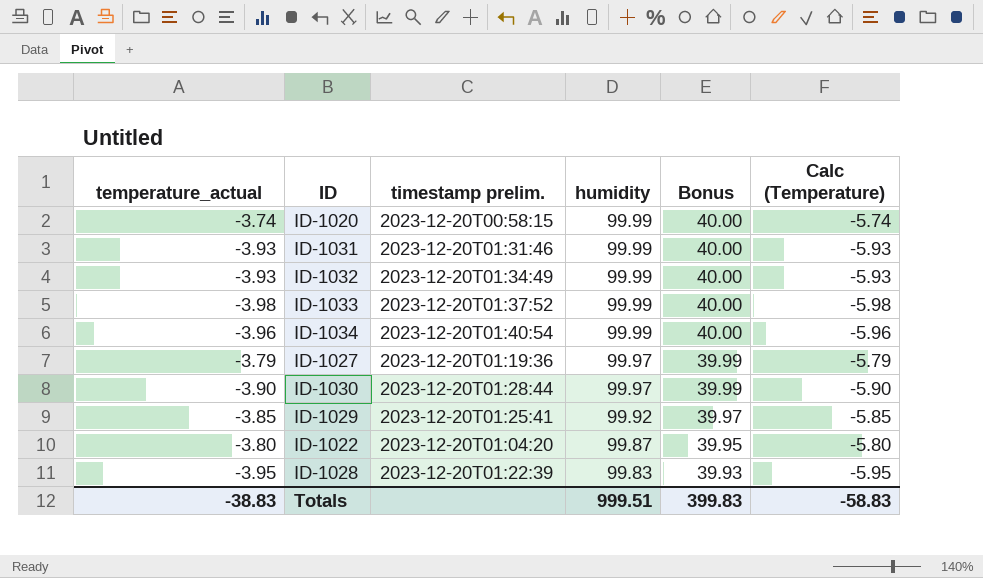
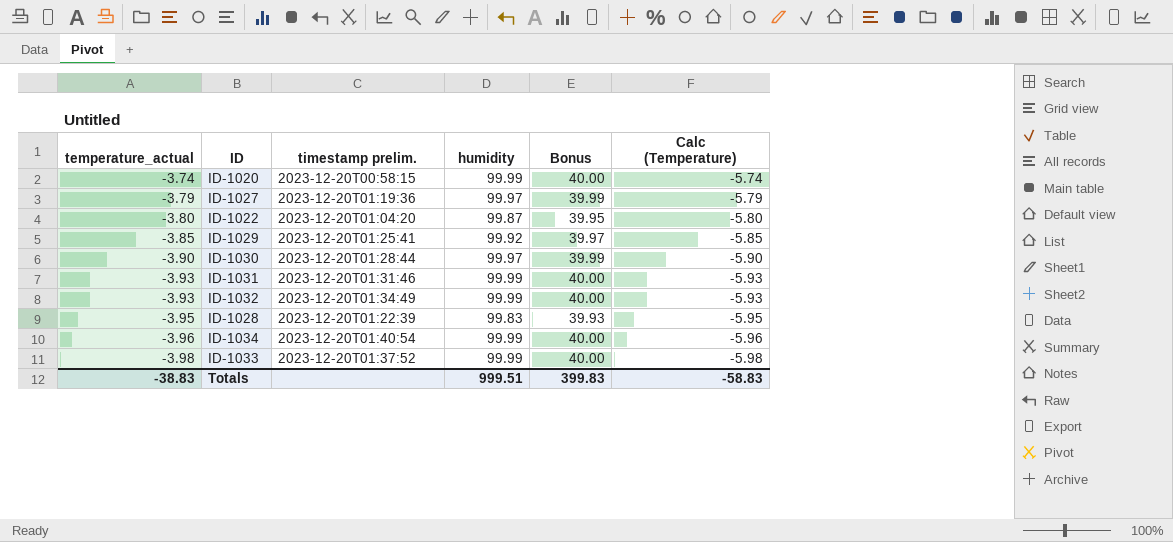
row order: humidity descending -> temperature_actual descending

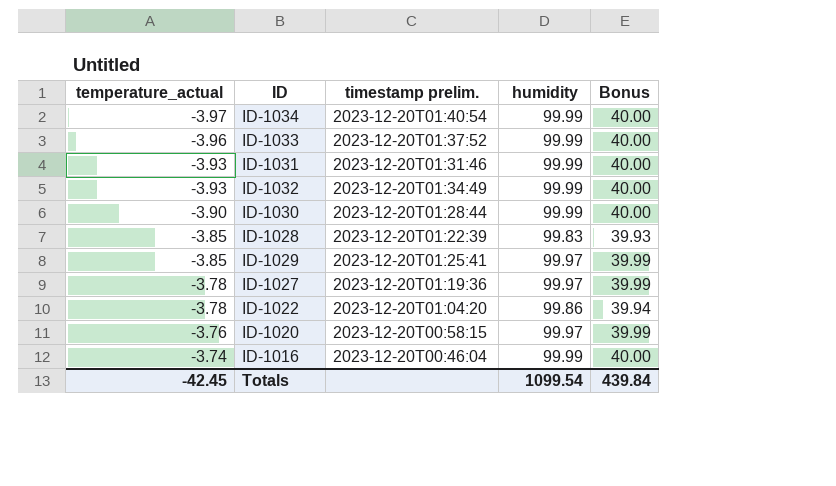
row order: temperature_actual descending -> temperature_actual ascending
column Calc (Temperature) | formula: [temperature_actual] - 2 -> none
ID-1034 | temperature_actual: -3.96 -> -3.97
ID-1033 | temperature_actual: -3.98 -> -3.96
ID-1030 | humidity: 99.97 -> 99.99
ID-1030 | Bonus: 39.99 -> 40.00
ID-1028 | temperature_actual: -3.95 -> -3.85
ID-1029 | humidity: 99.92 -> 99.97
ID-1029 | Bonus: 39.97 -> 39.99
ID-1027 | temperature_actual: -3.79 -> -3.78
ID-1022 | temperature_actual: -3.80 -> -3.78
ID-1022 | humidity: 99.87 -> 99.86
ID-1022 | Bonus: 39.95 -> 39.94
ID-1020 | temperature_actual: -3.74 -> -3.76
ID-1020 | humidity: 99.99 -> 99.97
ID-1020 | Bonus: 40.00 -> 39.99
row ID-1016: none -> -3.74 | 2023-12-20T00:46:04 | 99.99 | 40.00
Totals | temperature_actual: -38.83 -> -42.45
Totals | humidity: 999.51 -> 1099.54
Totals | Bonus: 399.83 -> 439.84

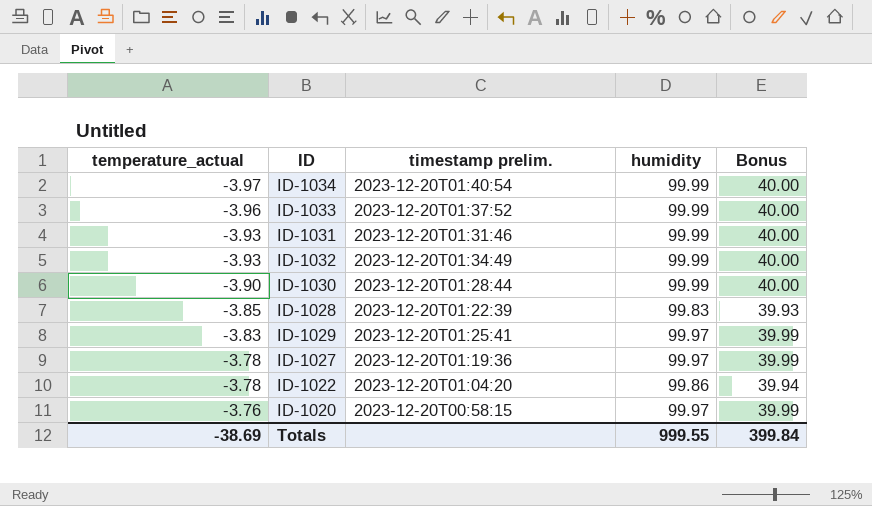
row ID-1016: -3.74 | 2023-12-20T00:46:04 | 99.99 | 40.00 -> none
ID-1029 | temperature_actual: -3.85 -> -3.83
Totals | temperature_actual: -42.45 -> -38.69
Totals | humidity: 1099.54 -> 999.55
Totals | Bonus: 439.84 -> 399.84

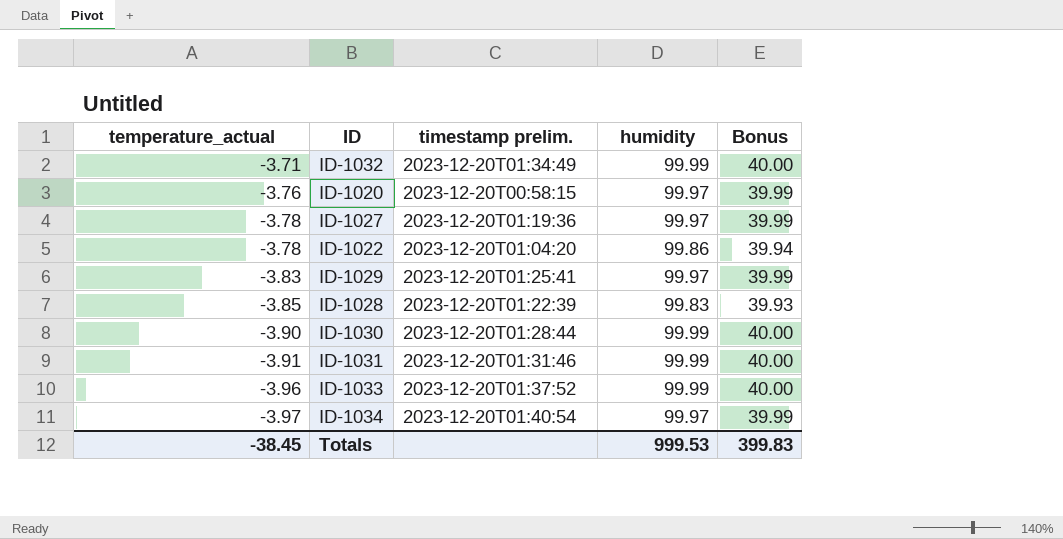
row order: temperature_actual ascending -> temperature_actual descending
ID-1032 | temperature_actual: -3.93 -> -3.71
ID-1031 | temperature_actual: -3.93 -> -3.91
ID-1034 | humidity: 99.99 -> 99.97
ID-1034 | Bonus: 40.00 -> 39.99
Totals | temperature_actual: -38.69 -> -38.45
Totals | humidity: 999.55 -> 999.53
Totals | Bonus: 399.84 -> 399.83

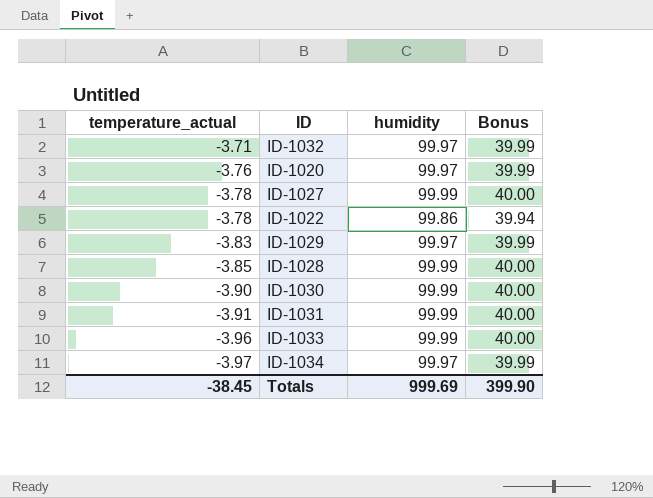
column timestamp prelim. | position: 3 -> none
ID-1032 | humidity: 99.99 -> 99.97
ID-1032 | Bonus: 40.00 -> 39.99
ID-1027 | humidity: 99.97 -> 99.99
ID-1027 | Bonus: 39.99 -> 40.00
ID-1028 | humidity: 99.83 -> 99.99
ID-1028 | Bonus: 39.93 -> 40.00
Totals | humidity: 999.53 -> 999.69
Totals | Bonus: 399.83 -> 399.90

